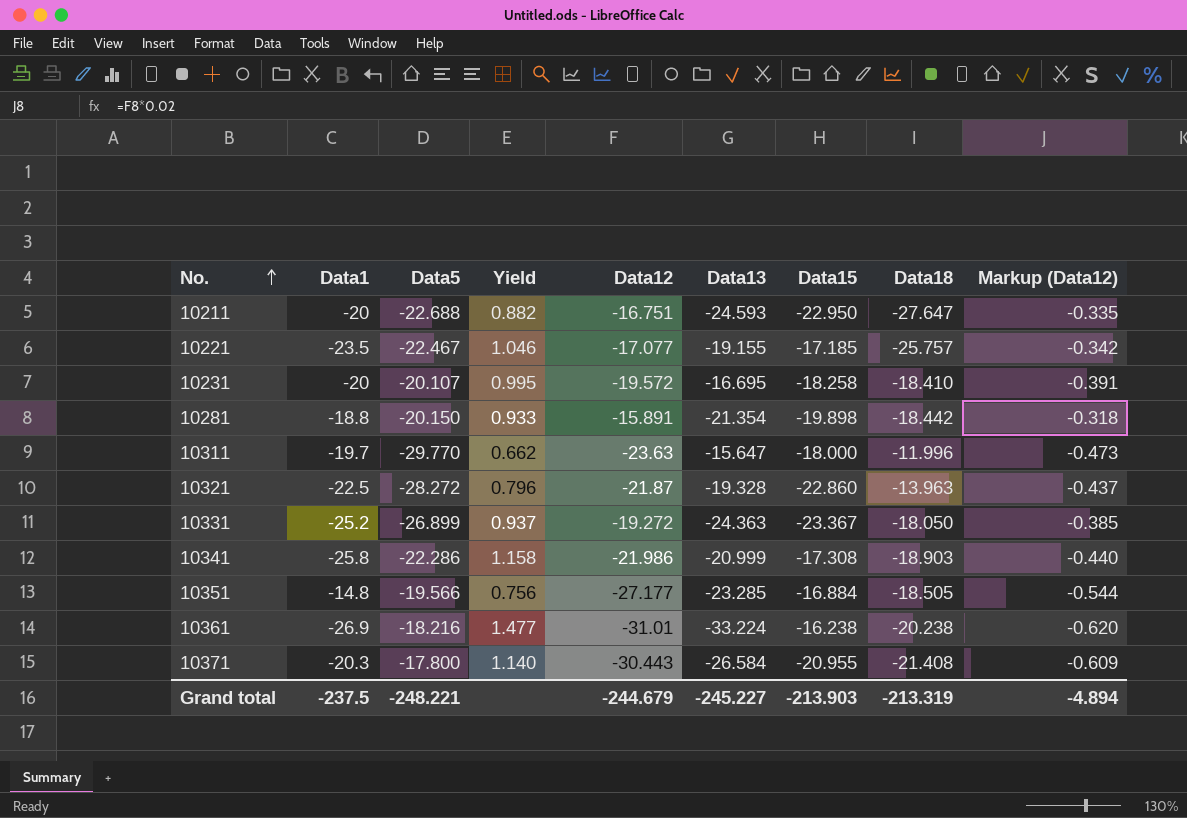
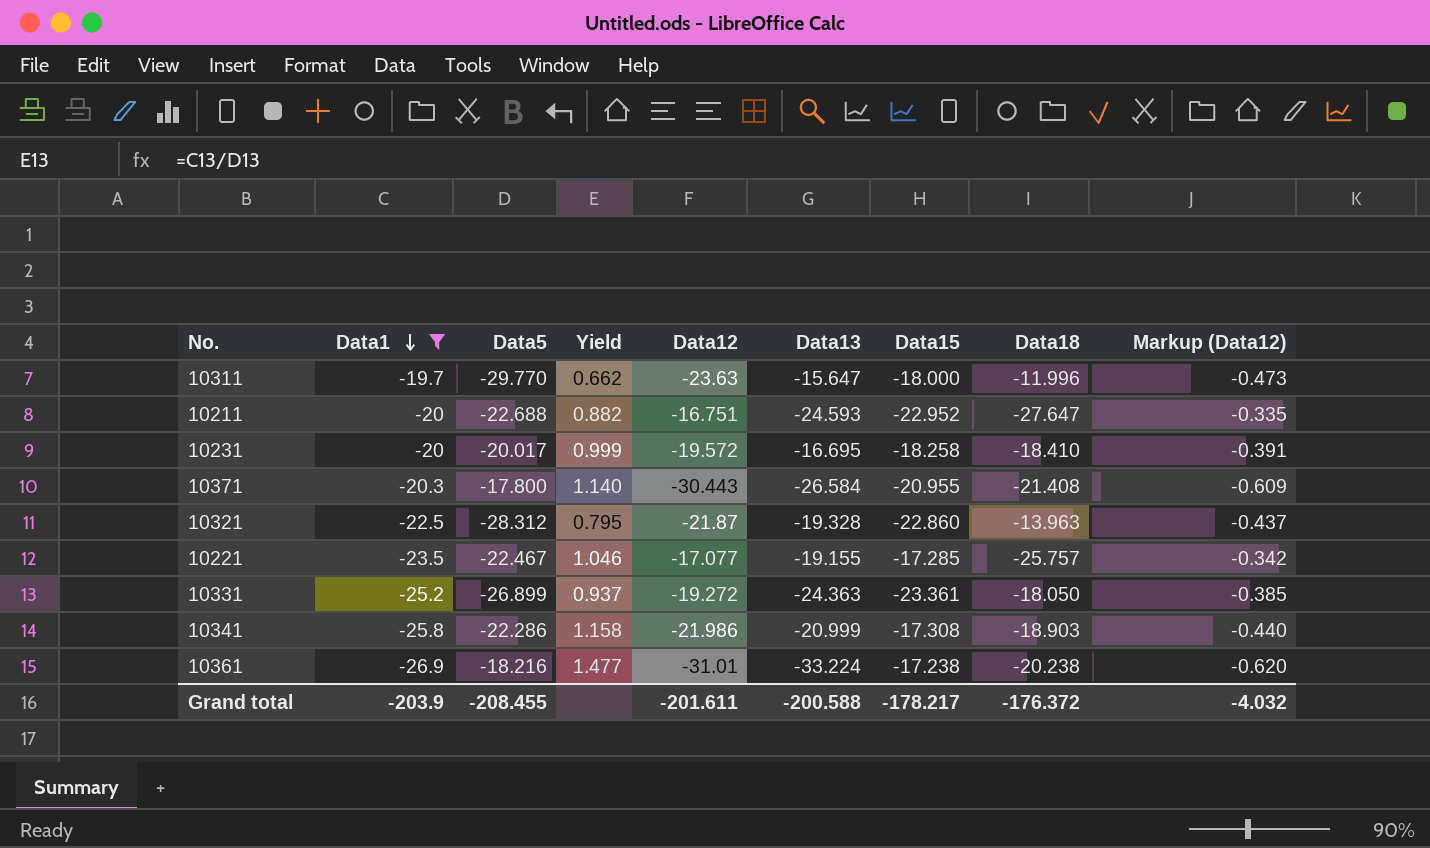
filter: none -> Data1 <= -19.7
row order: No. ascending -> Data1 descending
10211 | Data15: -22.950 -> -22.952
10231 | Data5: -20.107 -> -20.017
10231 | Yield: 0.995 -> 0.999
10321 | Data5: -28.272 -> -28.312
10321 | Yield: 0.796 -> 0.795
10221 | Data15: -17.185 -> -17.285
10331 | Data15: -23.367 -> -23.361
10361 | Data15: -16.238 -> -17.238
Grand total | Data1: -237.5 -> -203.9
Grand total | Data5: -248.221 -> -208.455
Grand total | Data12: -244.679 -> -201.611
Grand total | Data13: -245.227 -> -200.588
Grand total | Data15: -213.903 -> -178.217
Grand total | Data18: -213.319 -> -176.372
Grand total | Markup (Data12): -4.894 -> -4.032

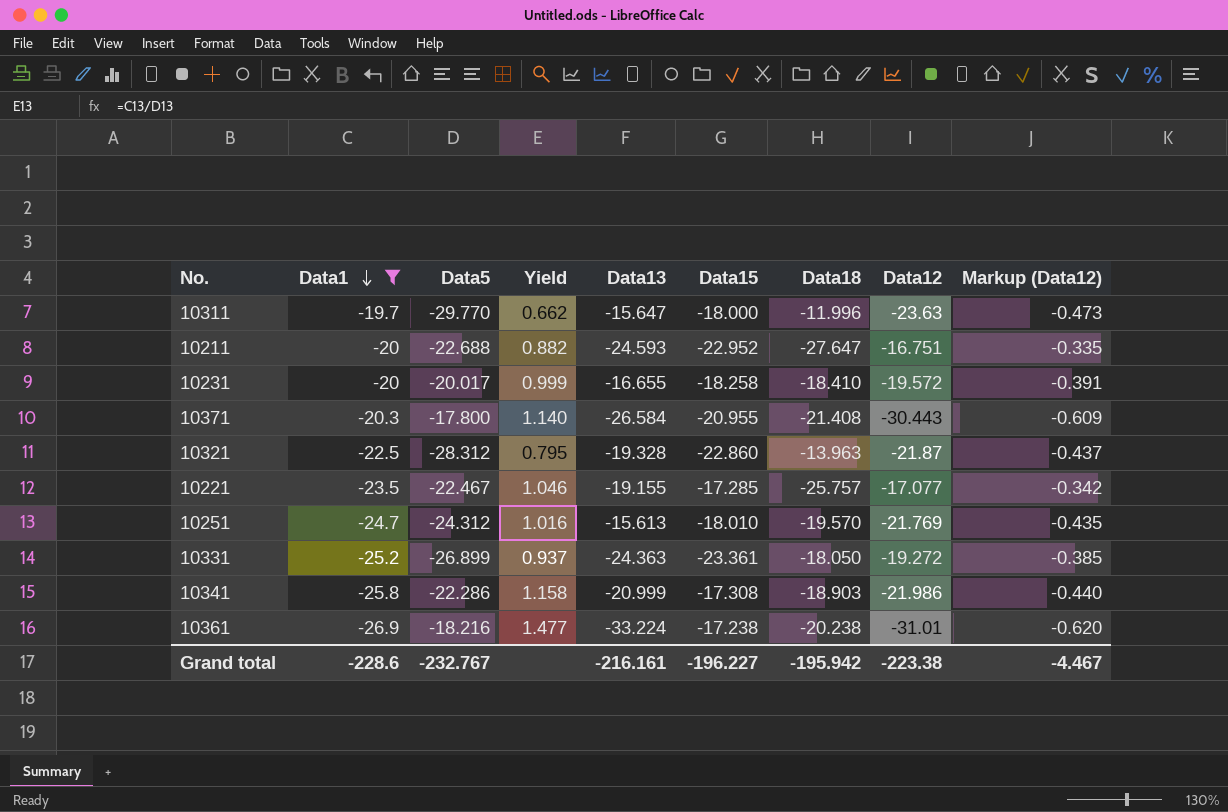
column Data12 | position: 5 -> 8
10231 | Data13: -16.695 -> -16.655
row 10251: none -> -24.7 | -24.312 | 1.016 | -15.613 | -18.010 | -19.570 | -21.769 | -0.435
Grand total | Data1: -203.9 -> -228.6
Grand total | Data5: -208.455 -> -232.767
Grand total | Data13: -200.588 -> -216.161
Grand total | Data15: -178.217 -> -196.227
Grand total | Data18: -176.372 -> -195.942
Grand total | Data12: -201.611 -> -223.38
Grand total | Markup (Data12): -4.032 -> -4.467

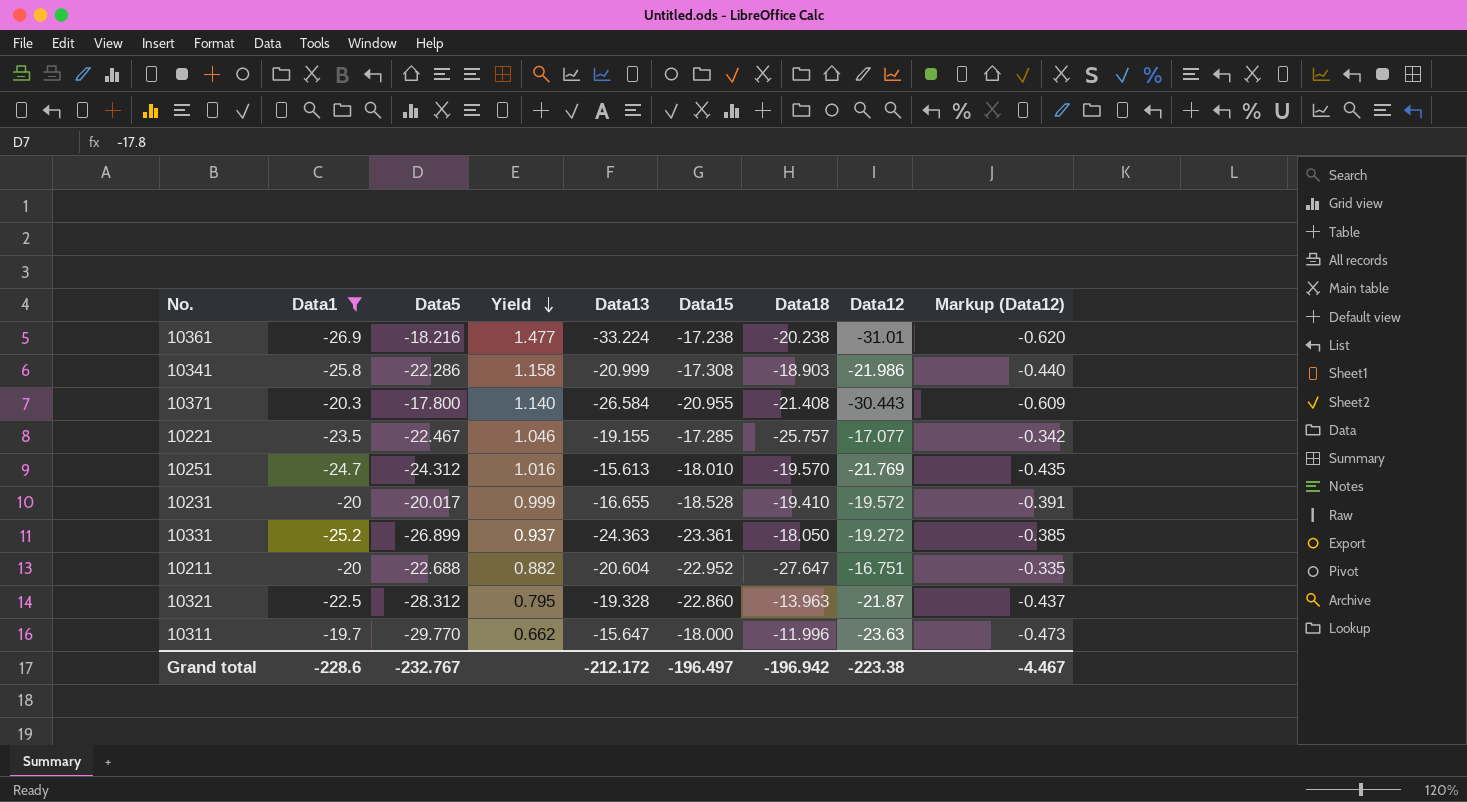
row order: Data1 descending -> Yield descending
10231 | Data15: -18.258 -> -18.528
10231 | Data18: -18.410 -> -19.410
10211 | Data13: -24.593 -> -20.604
Grand total | Data13: -216.161 -> -212.172
Grand total | Data15: -196.227 -> -196.497
Grand total | Data18: -195.942 -> -196.942

